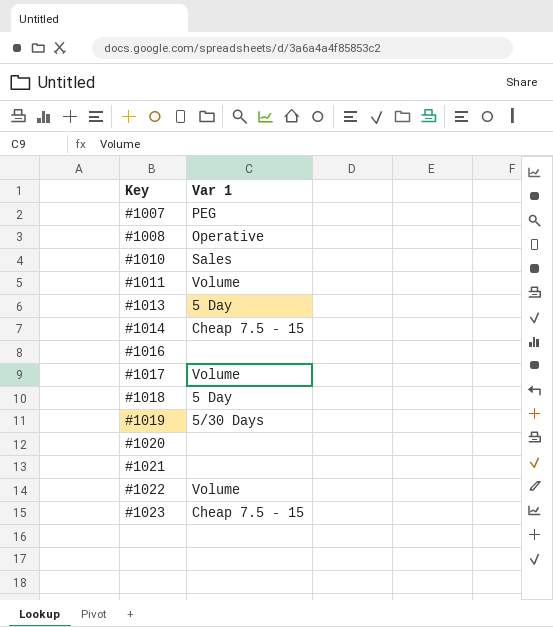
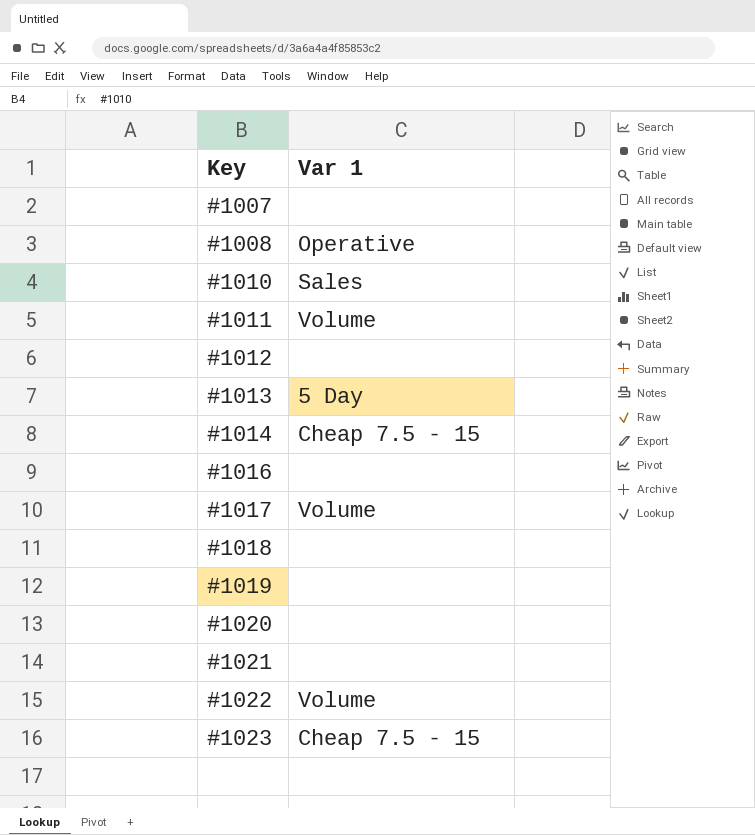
#1007 | Var 1: PEG -> none
row #1012: none -> none
#1018 | Var 1: 5 Day -> none
#1019 | Var 1: 5/30 Days -> none

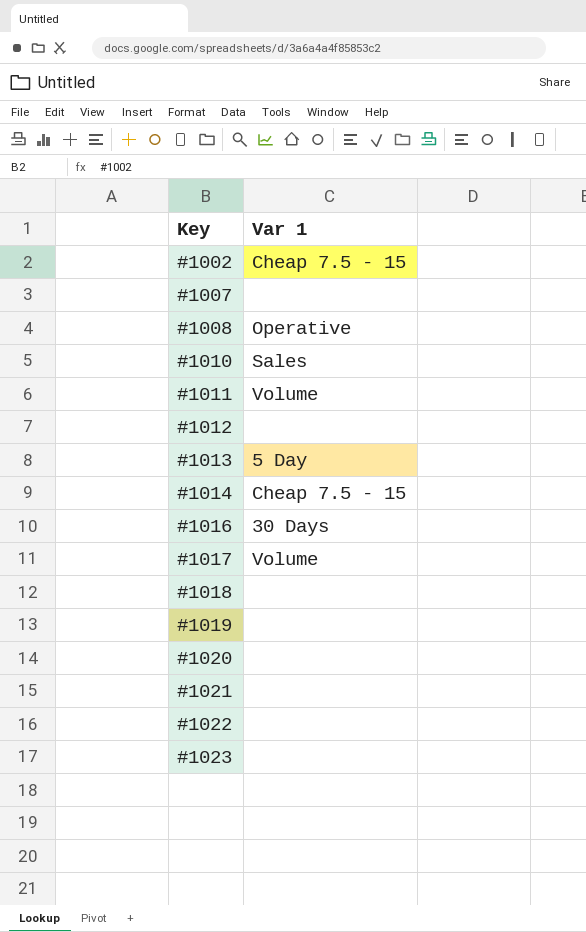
row #1002: none -> Cheap 7.5 - 15
#1016 | Var 1: none -> 30 Days
#1022 | Var 1: Volume -> none
#1023 | Var 1: Cheap 7.5 - 15 -> none

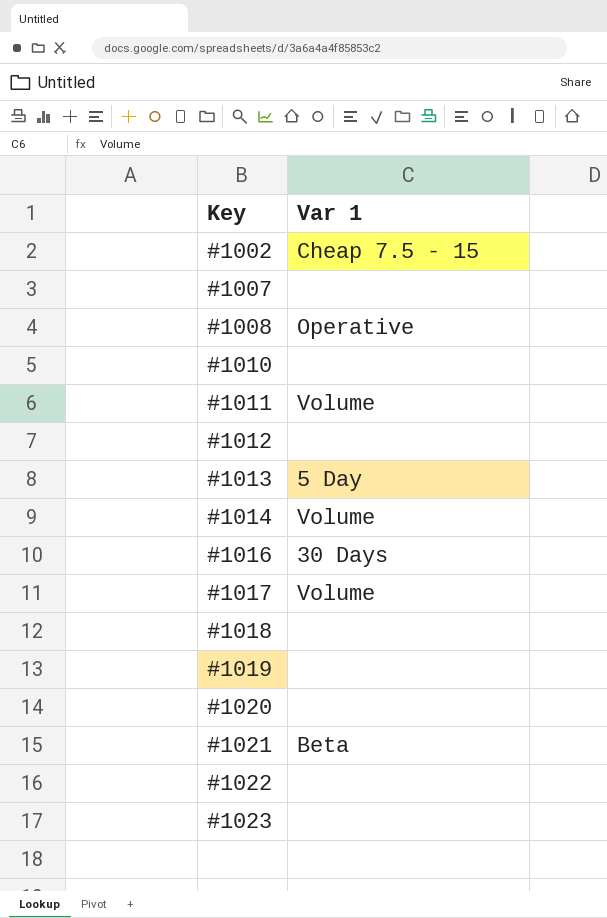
#1010 | Var 1: Sales -> none
#1014 | Var 1: Cheap 7.5 - 15 -> Volume
#1021 | Var 1: none -> Beta

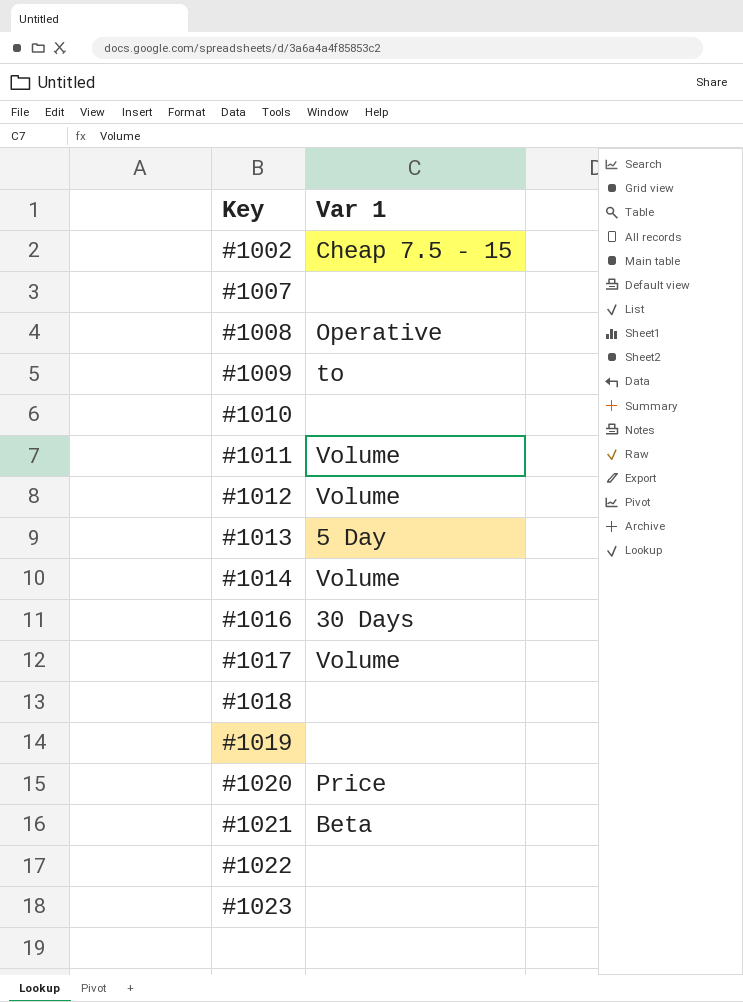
row #1009: none -> to
#1012 | Var 1: none -> Volume
#1020 | Var 1: none -> Price

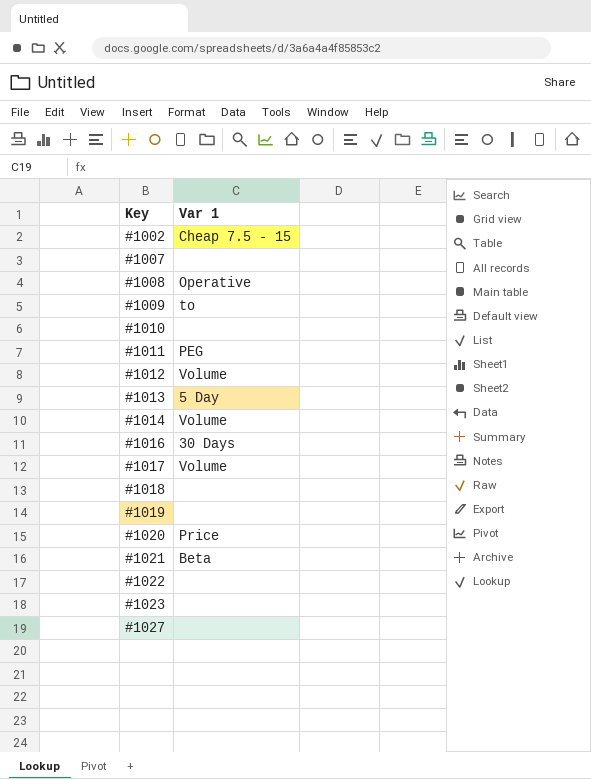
#1011 | Var 1: Volume -> PEG
row #1027: none -> none

